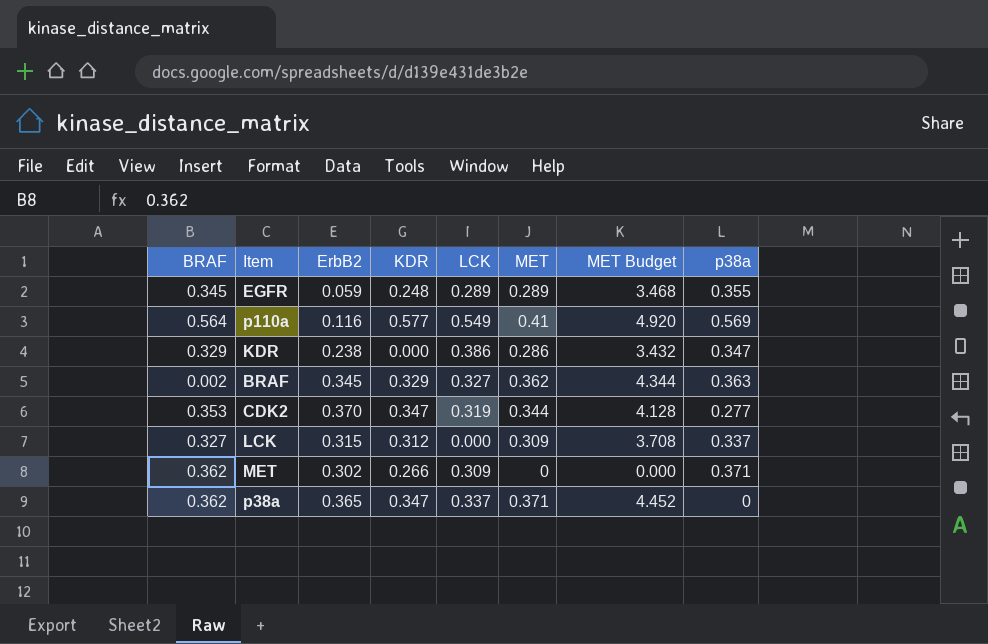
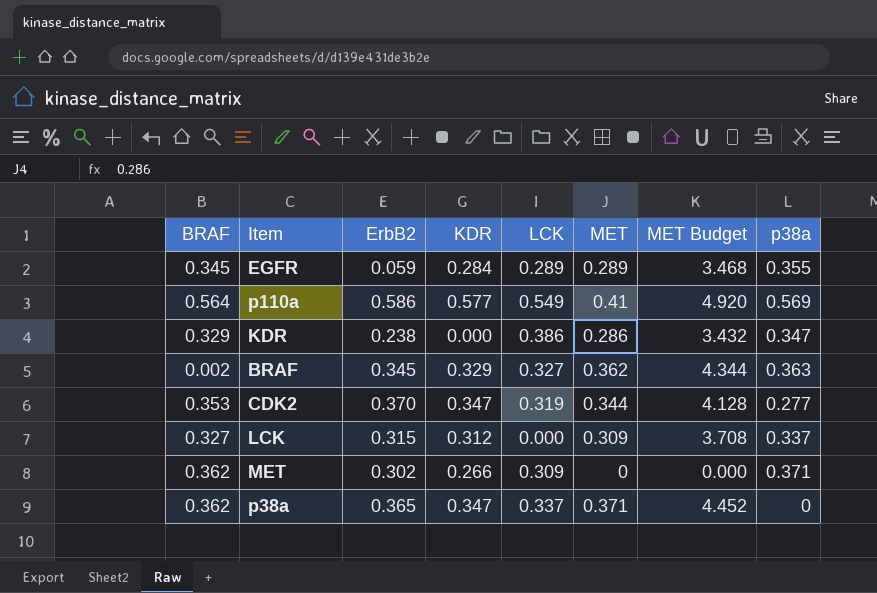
EGFR | KDR: 0.248 -> 0.284
p110a | ErbB2: 0.116 -> 0.586

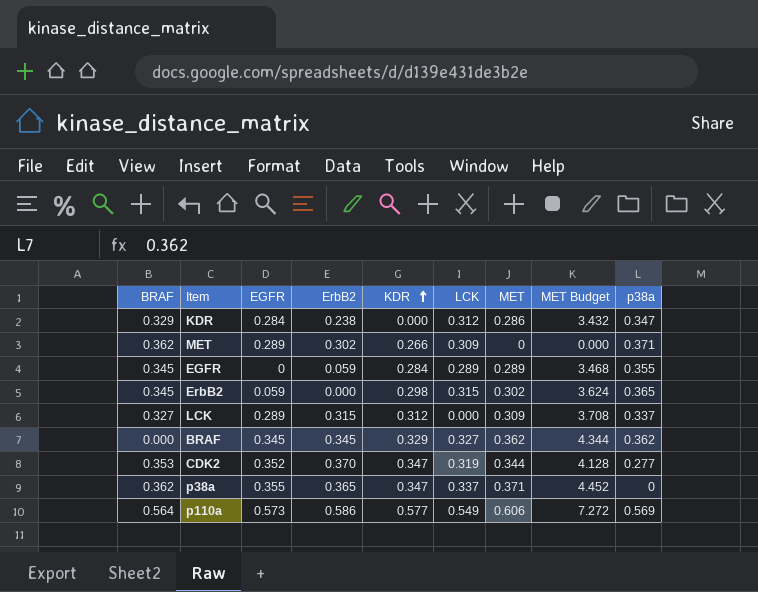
row order: none -> KDR ascending
column EGFR | position: none -> 3
KDR | LCK: 0.386 -> 0.312
row ErbB2: none -> 0.345 | 0.059 | 0.000 | 0.298 | 0.315 | 0.302 | 3.624 | 0.365
BRAF | BRAF: 0.002 -> 0.000
BRAF | p38a: 0.363 -> 0.362
p110a | MET: 0.41 -> 0.606
p110a | MET Budget: 4.920 -> 7.272

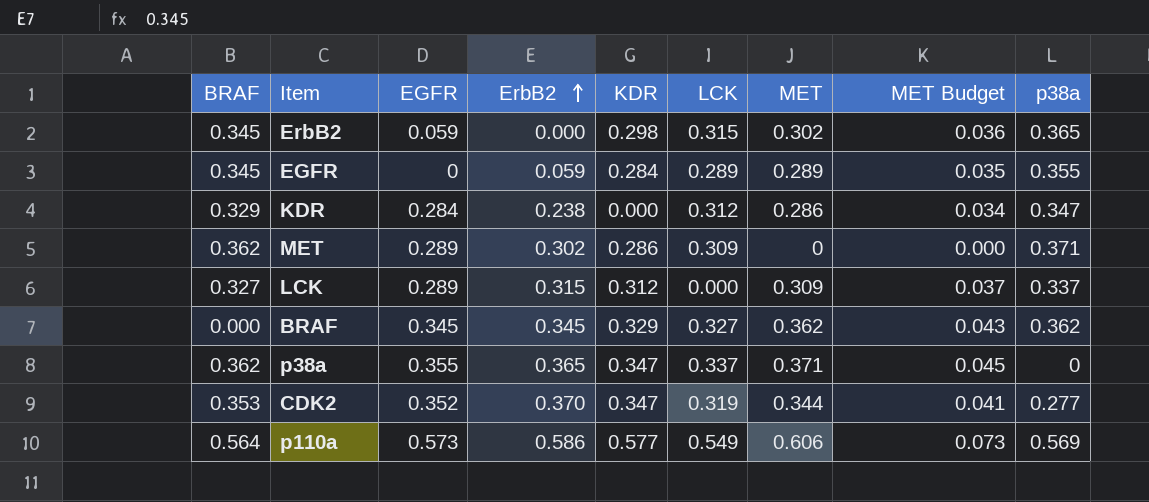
row order: KDR ascending -> ErbB2 ascending
column MET Budget | formula: [MET] * 12 -> [MET] * 0.12
MET | KDR: 0.266 -> 0.286

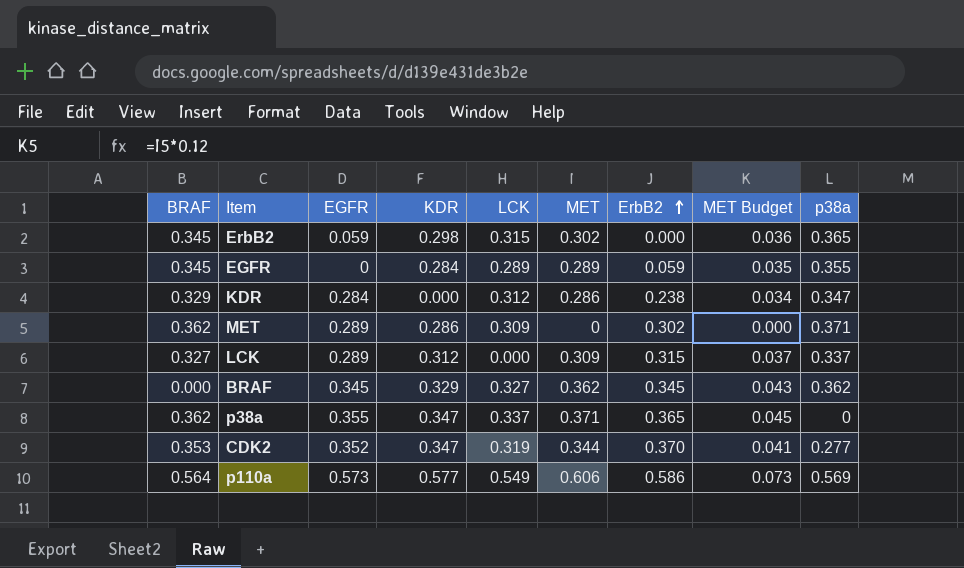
column ErbB2 | position: 4 -> 7

